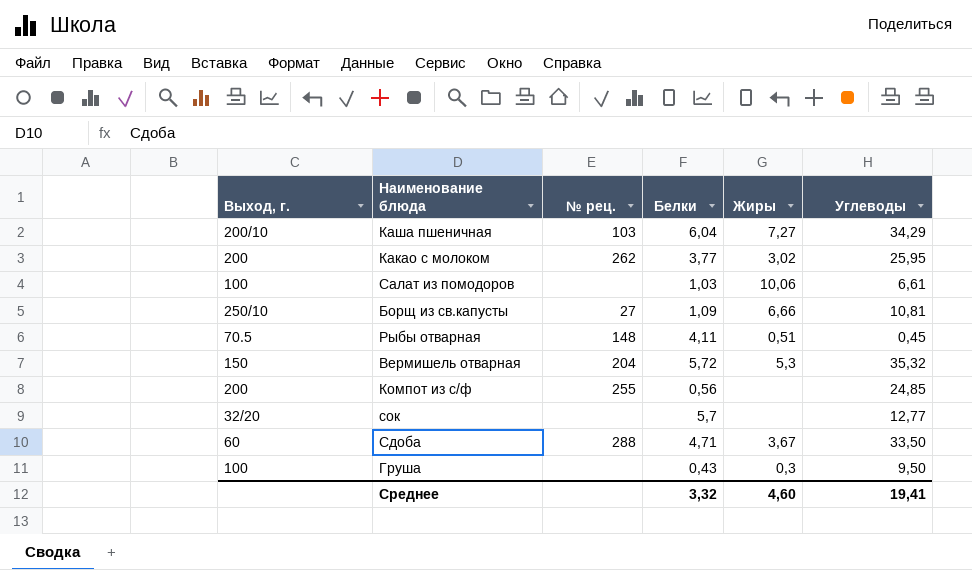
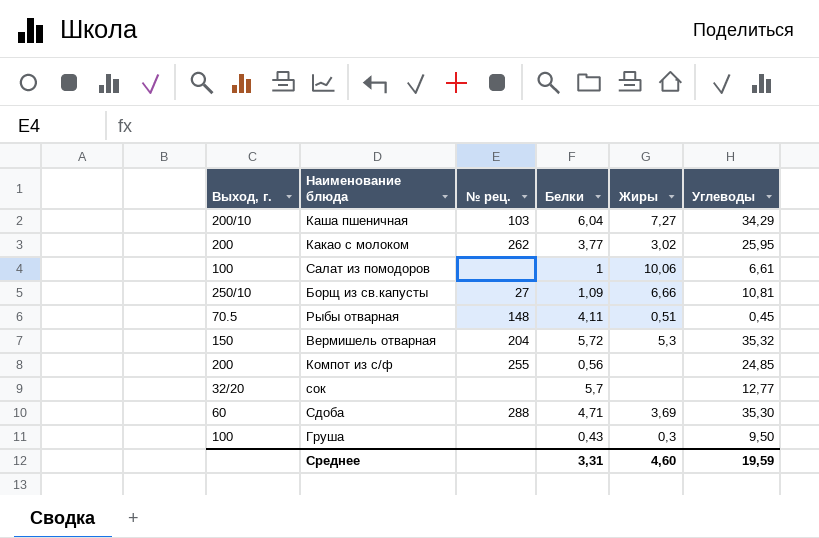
Салат из помодоров | Белки: 1,03 -> 1
Сдоба | Жиры: 3,67 -> 3,69
Сдоба | Углеводы: 33,50 -> 35,30
Среднее | Белки: 3,32 -> 3,31
Среднее | Углеводы: 19,41 -> 19,59

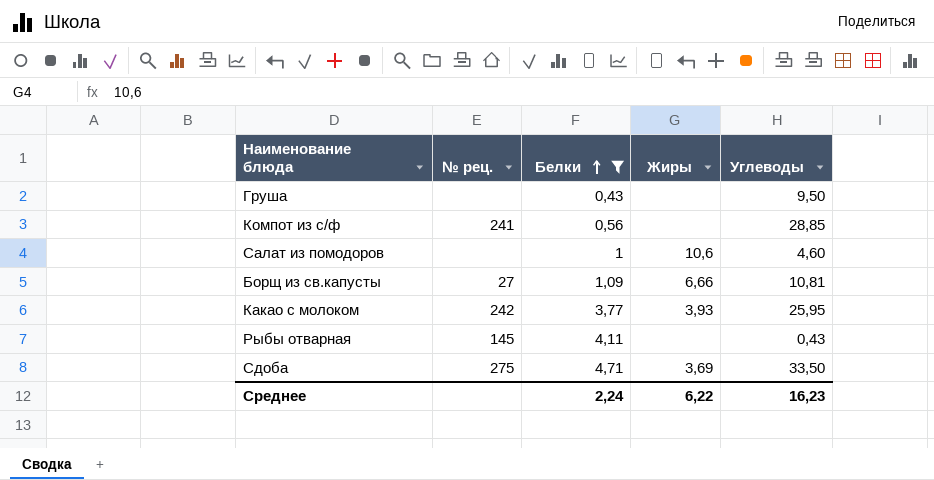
filter: none -> Белки <= 4,71
row order: none -> Белки ascending
column Выход, г. | position: 1 -> none
Груша | Жиры: 0,3 -> none
Компот из с/ф | № рец.: 255 -> 241
Компот из с/ф | Углеводы: 24,85 -> 28,85
Салат из помодоров | Жиры: 10,06 -> 10,6
Салат из помодоров | Углеводы: 6,61 -> 4,60
Какао с молоком | № рец.: 262 -> 242
Какао с молоком | Жиры: 3,02 -> 3,93
Рыбы отварная | № рец.: 148 -> 145
Рыбы отварная | Жиры: 0,51 -> none
Рыбы отварная | Углеводы: 0,45 -> 0,43
Сдоба | № рец.: 288 -> 275
Сдоба | Углеводы: 35,30 -> 33,50
Среднее | Белки: 3,31 -> 2,24
Среднее | Жиры: 4,60 -> 6,22
Среднее | Углеводы: 19,59 -> 16,23

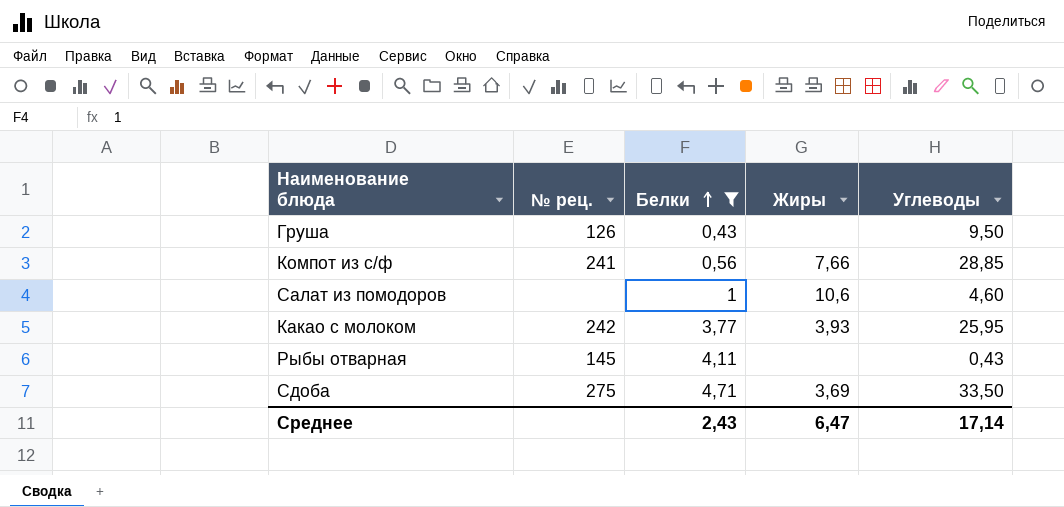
row Борщ из св.капусты: 27 | 1,09 | 6,66 | 10,81 -> none
Груша | № рец.: none -> 126
Компот из с/ф | Жиры: none -> 7,66
Среднее | Белки: 2,24 -> 2,43
Среднее | Жиры: 6,22 -> 6,47
Среднее | Углеводы: 16,23 -> 17,14

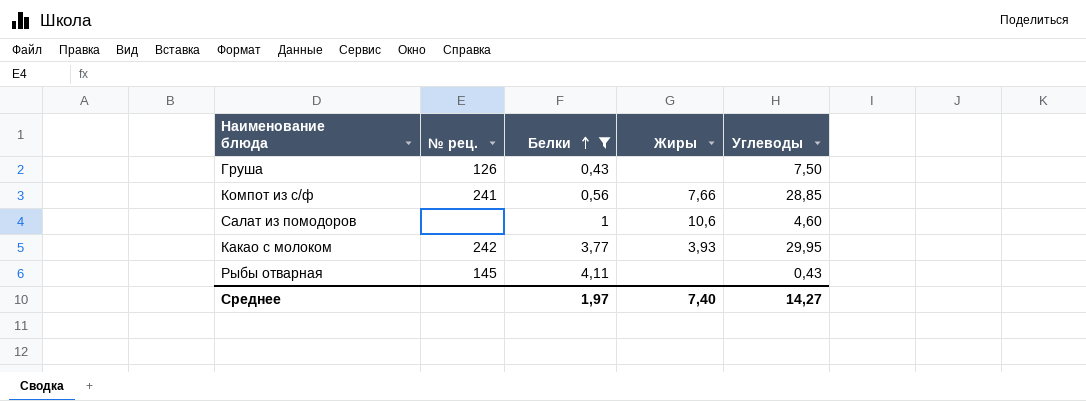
row Сдоба: 275 | 4,71 | 3,69 | 33,50 -> none
Груша | Углеводы: 9,50 -> 7,50
Какао с молоком | Углеводы: 25,95 -> 29,95
Среднее | Белки: 2,43 -> 1,97
Среднее | Жиры: 6,47 -> 7,40
Среднее | Углеводы: 17,14 -> 14,27

